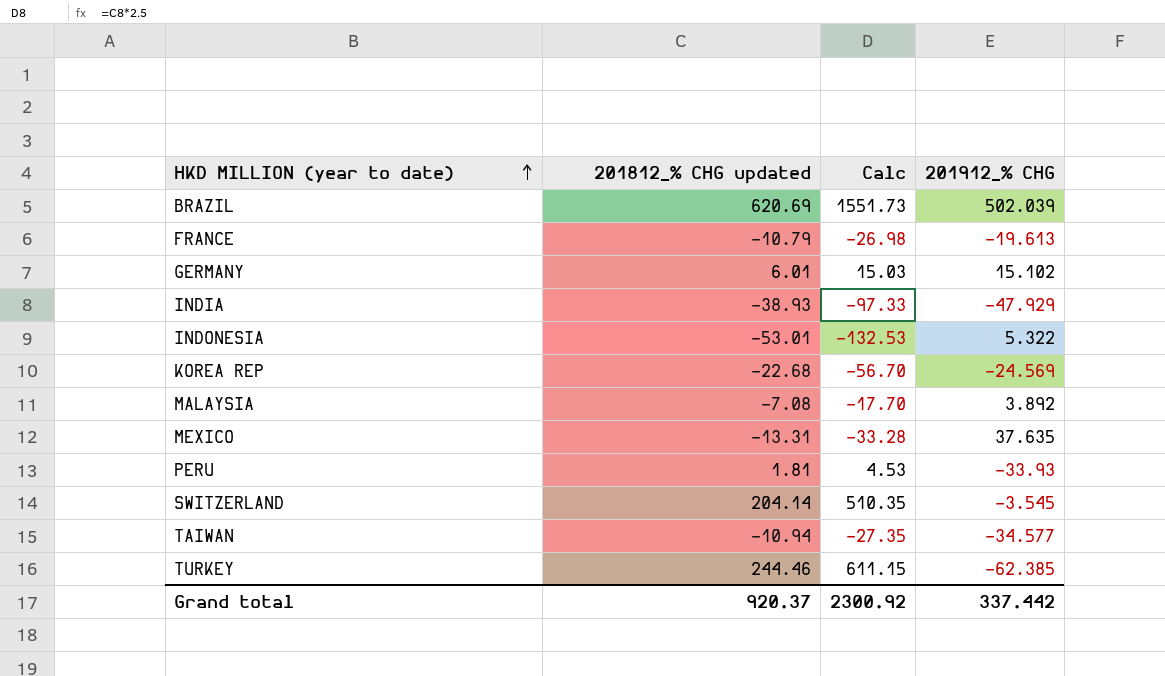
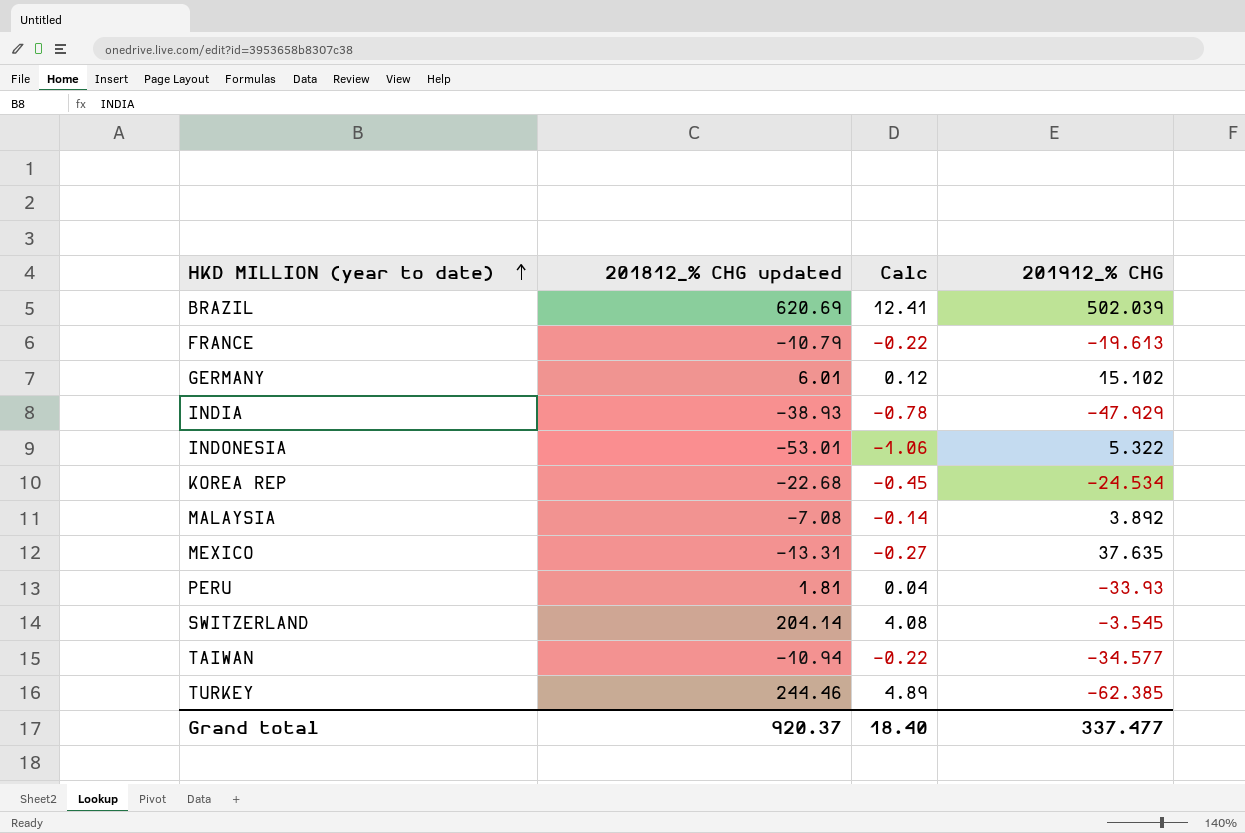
column Calc | formula: [201812_% CHG updated] * 2.5 -> [201812_% CHG updated] * 0.02
KOREA REP | 201912_% CHG: -24.569 -> -24.534
Grand total | Calc: 2300.92 -> 18.40
Grand total | 201912_% CHG: 337.442 -> 337.477

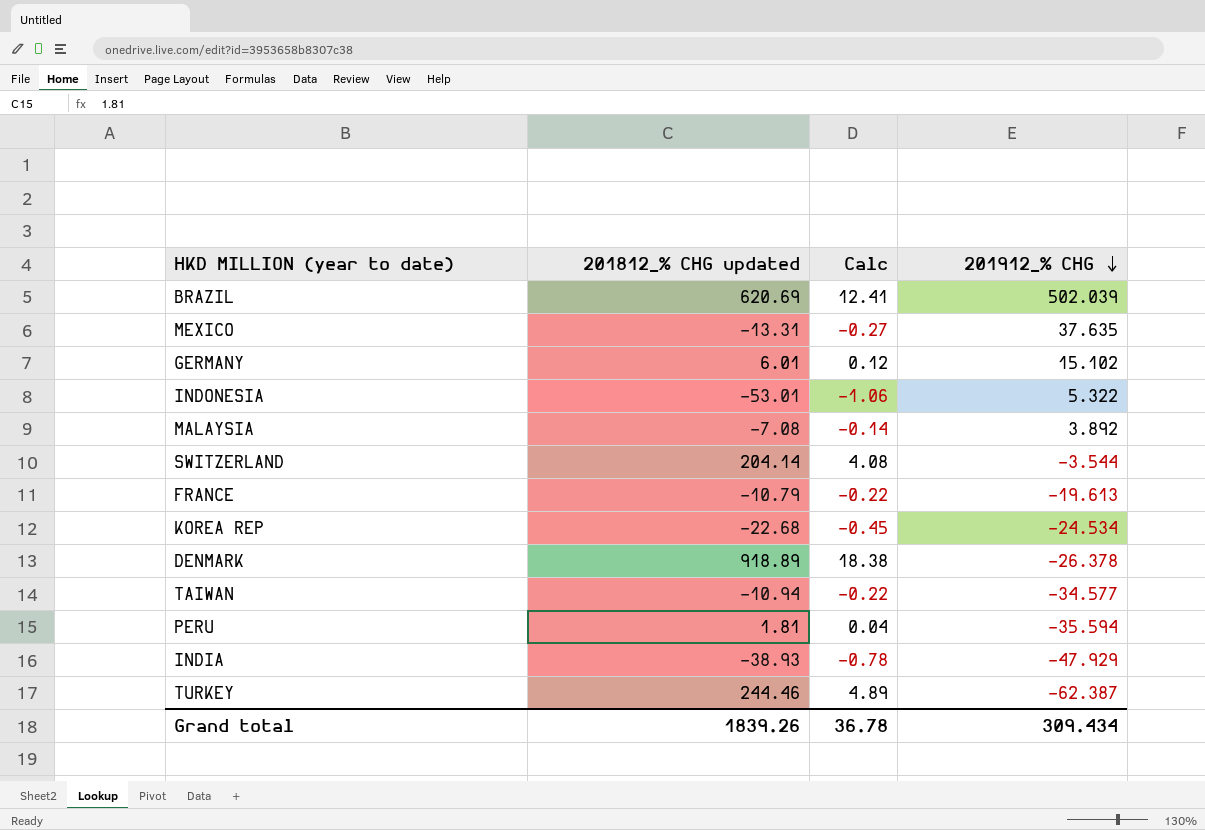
row order: HKD MILLION (year to date) ascending -> 201912_% CHG descending
SWITZERLAND | 201912_% CHG: -3.545 -> -3.544
row DENMARK: none -> 918.89 | 18.38 | -26.378
PERU | 201912_% CHG: -33.93 -> -35.594
TURKEY | 201912_% CHG: -62.385 -> -62.387
Grand total | 201812_% CHG updated: 920.37 -> 1839.26
Grand total | Calc: 18.40 -> 36.78
Grand total | 201912_% CHG: 337.477 -> 309.434

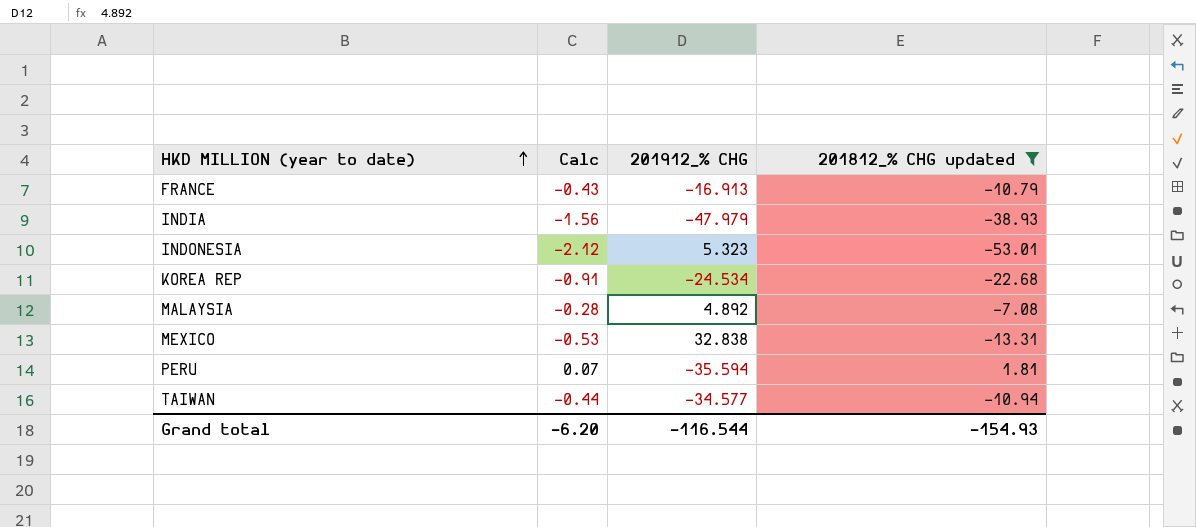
filter: none -> 201812_% CHG updated <= 1.81
row order: 201912_% CHG descending -> HKD MILLION (year to date) ascending
column Calc | formula: [201812_% CHG updated] * 0.02 -> [201812_% CHG updated] * 0.04
column 201812_% CHG updated | position: 2 -> 4
FRANCE | 201912_% CHG: -19.613 -> -16.913
INDIA | 201912_% CHG: -47.929 -> -47.979
INDONESIA | 201912_% CHG: 5.322 -> 5.323
MALAYSIA | 201912_% CHG: 3.892 -> 4.892
MEXICO | 201912_% CHG: 37.635 -> 32.838
Grand total | Calc: 36.78 -> -6.20
Grand total | 201912_% CHG: 309.434 -> -116.544
Grand total | 201812_% CHG updated: 1839.26 -> -154.93

